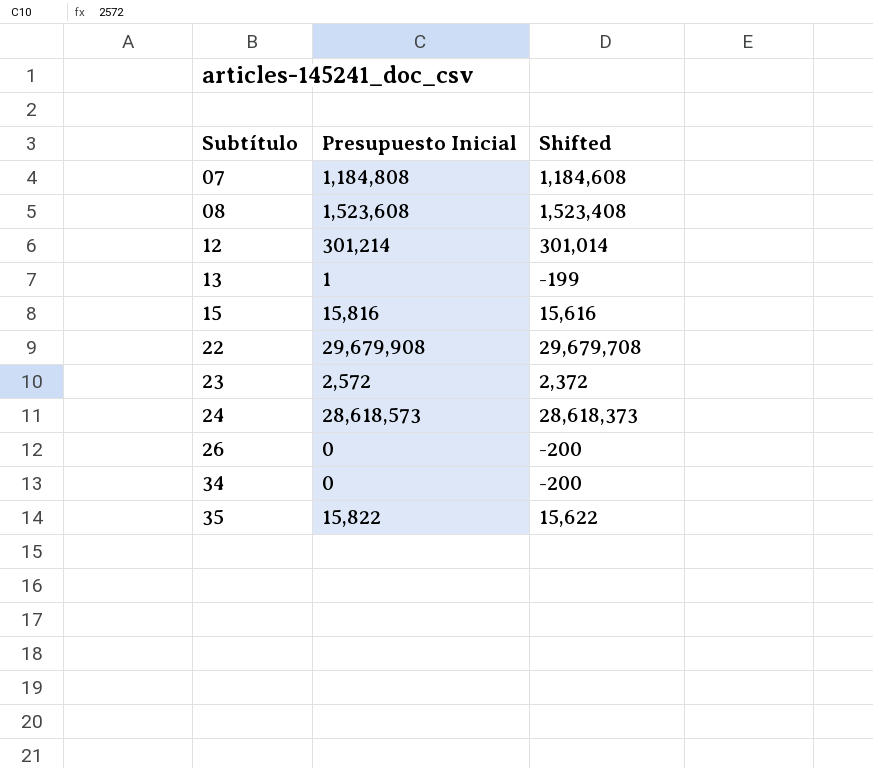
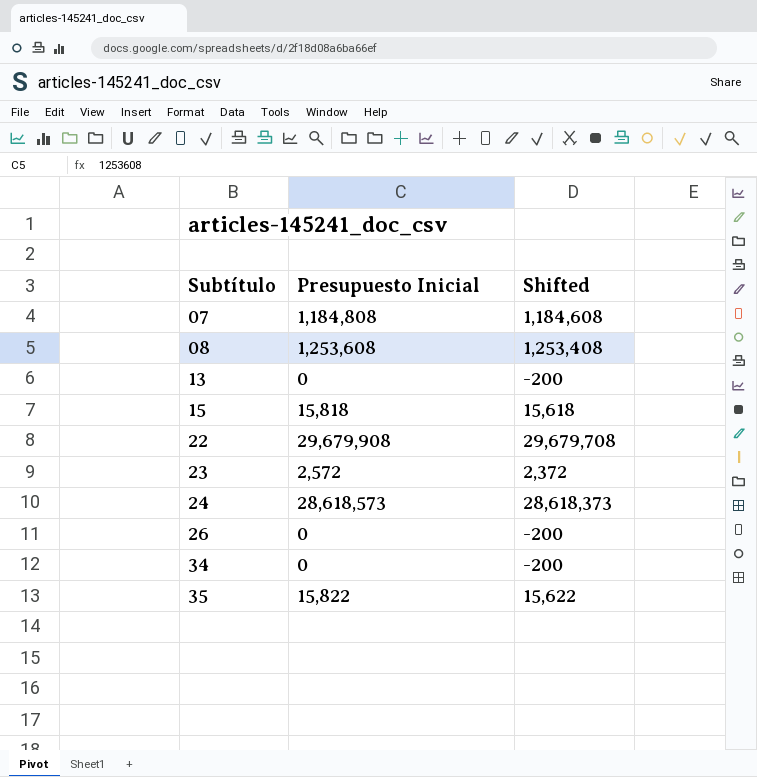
row 12: 301,214 | 301,014 -> none
08 | Presupuesto Inicial: 1,523,608 -> 1,253,608
08 | Shifted: 1,523,408 -> 1,253,408
13 | Presupuesto Inicial: 1 -> 0
13 | Shifted: -199 -> -200
15 | Presupuesto Inicial: 15,816 -> 15,818
15 | Shifted: 15,616 -> 15,618

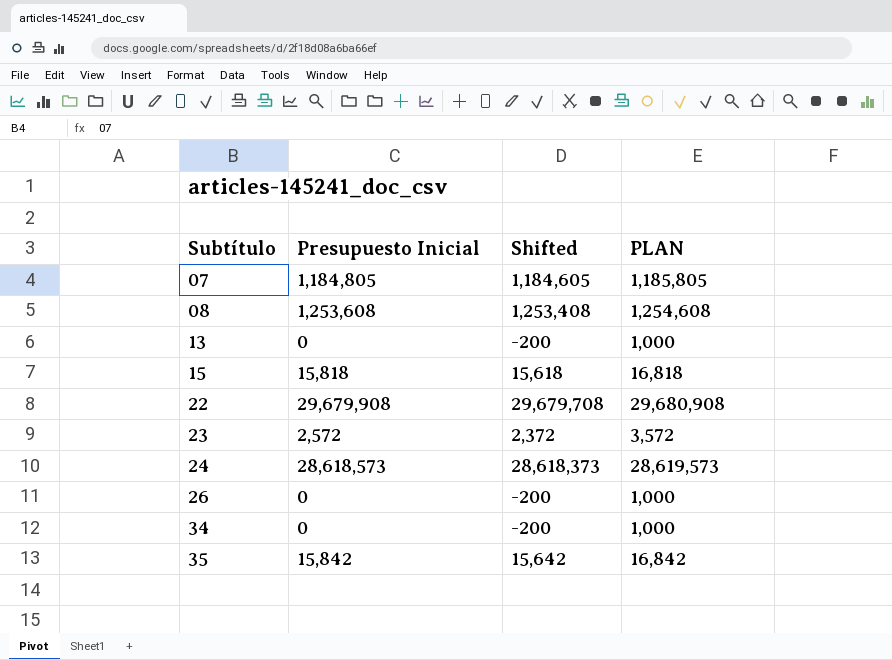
column PLAN | formula: none -> [Presupuesto Inicial] + 1000
07 | Presupuesto Inicial: 1,184,808 -> 1,184,805
07 | Shifted: 1,184,608 -> 1,184,605
35 | Presupuesto Inicial: 15,822 -> 15,842
35 | Shifted: 15,622 -> 15,642

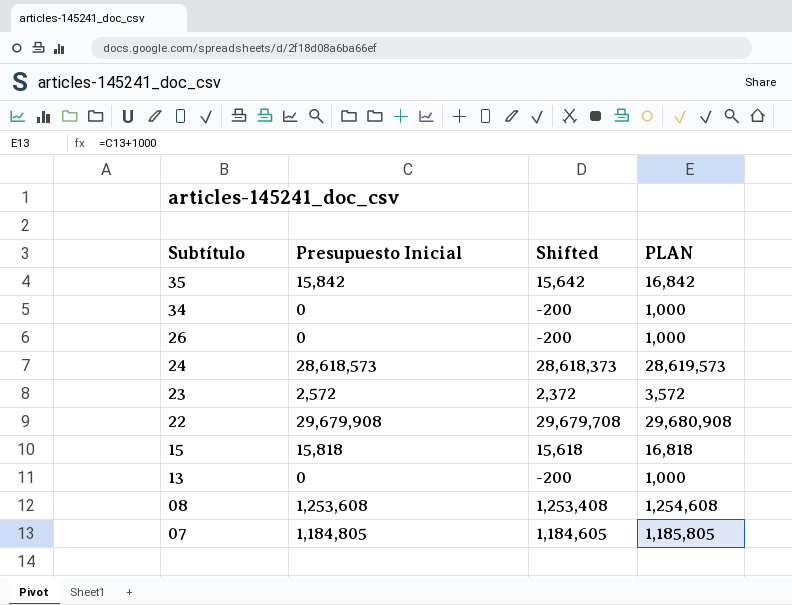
row order: Subtítulo ascending -> Subtítulo descending

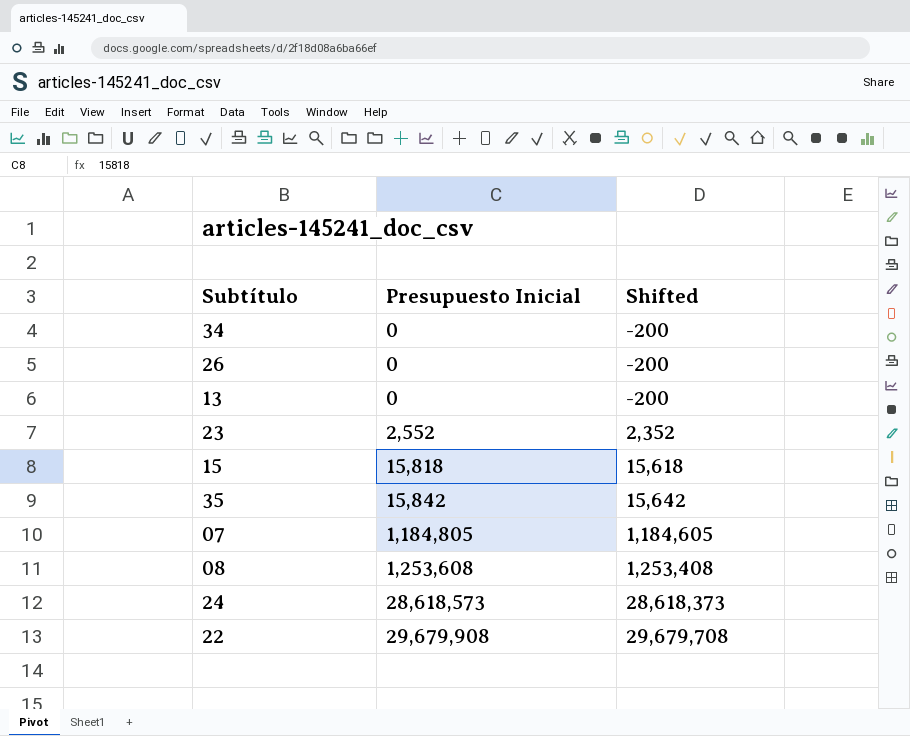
row order: Subtítulo descending -> Presupuesto Inicial ascending
column PLAN | formula: [Presupuesto Inicial] + 1000 -> none
23 | Presupuesto Inicial: 2,572 -> 2,552
23 | Shifted: 2,372 -> 2,352

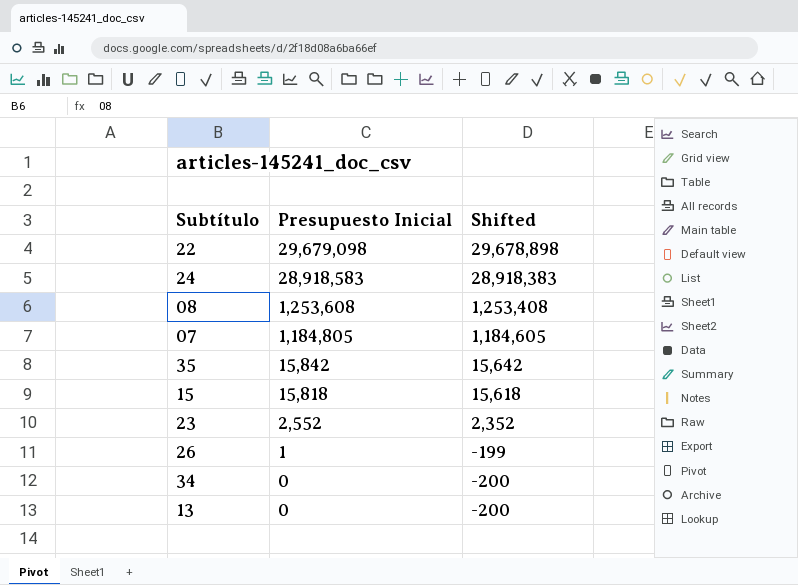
row order: Presupuesto Inicial ascending -> Presupuesto Inicial descending
22 | Presupuesto Inicial: 29,679,908 -> 29,679,098
22 | Shifted: 29,679,708 -> 29,678,898
24 | Presupuesto Inicial: 28,618,573 -> 28,918,583
24 | Shifted: 28,618,373 -> 28,918,383
26 | Presupuesto Inicial: 0 -> 1
26 | Shifted: -200 -> -199

